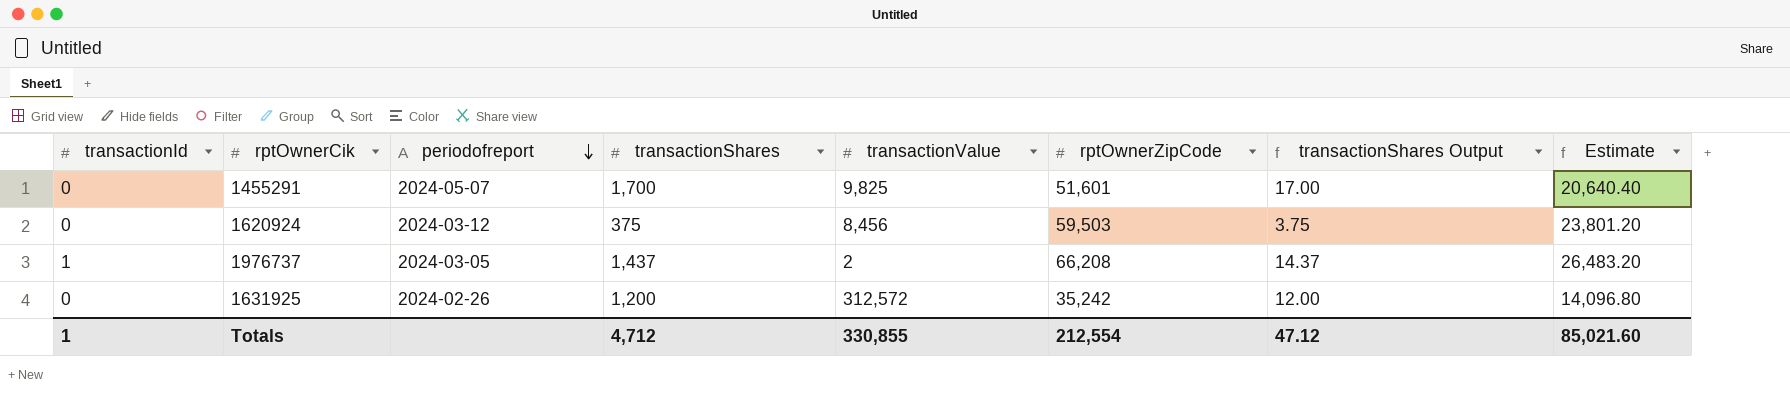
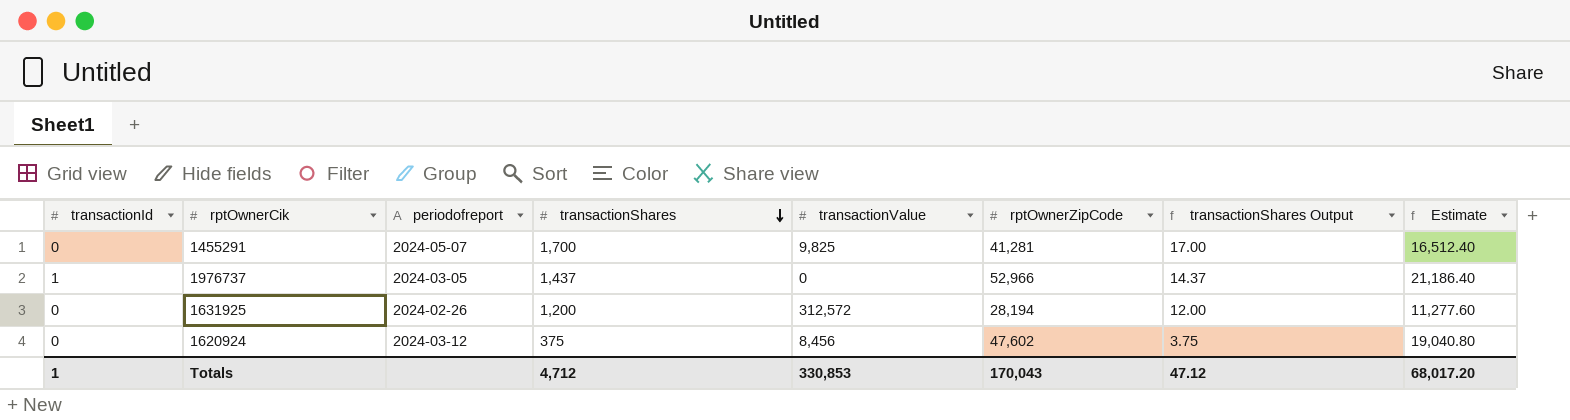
row order: periodofreport descending -> transactionShares descending
1455291 | rptOwnerZipCode: 51,601 -> 41,281
1455291 | Estimate: 20,640.40 -> 16,512.40
1976737 | transactionValue: 2 -> 0
1976737 | rptOwnerZipCode: 66,208 -> 52,966
1976737 | Estimate: 26,483.20 -> 21,186.40
1631925 | rptOwnerZipCode: 35,242 -> 28,194
1631925 | Estimate: 14,096.80 -> 11,277.60
1620924 | rptOwnerZipCode: 59,503 -> 47,602
1620924 | Estimate: 23,801.20 -> 19,040.80
Totals | transactionValue: 330,855 -> 330,853
Totals | rptOwnerZipCode: 212,554 -> 170,043
Totals | Estimate: 85,021.60 -> 68,017.20

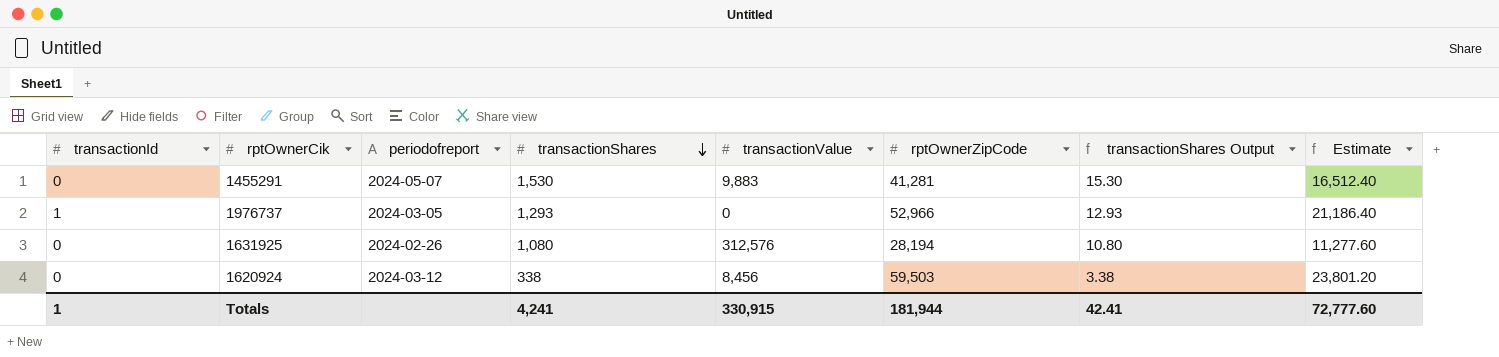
1455291 | transactionShares: 1,700 -> 1,530
1455291 | transactionValue: 9,825 -> 9,883
1455291 | transactionShares Output: 17.00 -> 15.30
1976737 | transactionShares: 1,437 -> 1,293
1976737 | transactionShares Output: 14.37 -> 12.93
1631925 | transactionShares: 1,200 -> 1,080
1631925 | transactionValue: 312,572 -> 312,576
1631925 | transactionShares Output: 12.00 -> 10.80
1620924 | transactionShares: 375 -> 338
1620924 | rptOwnerZipCode: 47,602 -> 59,503
1620924 | transactionShares Output: 3.75 -> 3.38
1620924 | Estimate: 19,040.80 -> 23,801.20
Totals | transactionShares: 4,712 -> 4,241
Totals | transactionValue: 330,853 -> 330,915
Totals | rptOwnerZipCode: 170,043 -> 181,944
Totals | transactionShares Output: 47.12 -> 42.41
Totals | Estimate: 68,017.20 -> 72,777.60

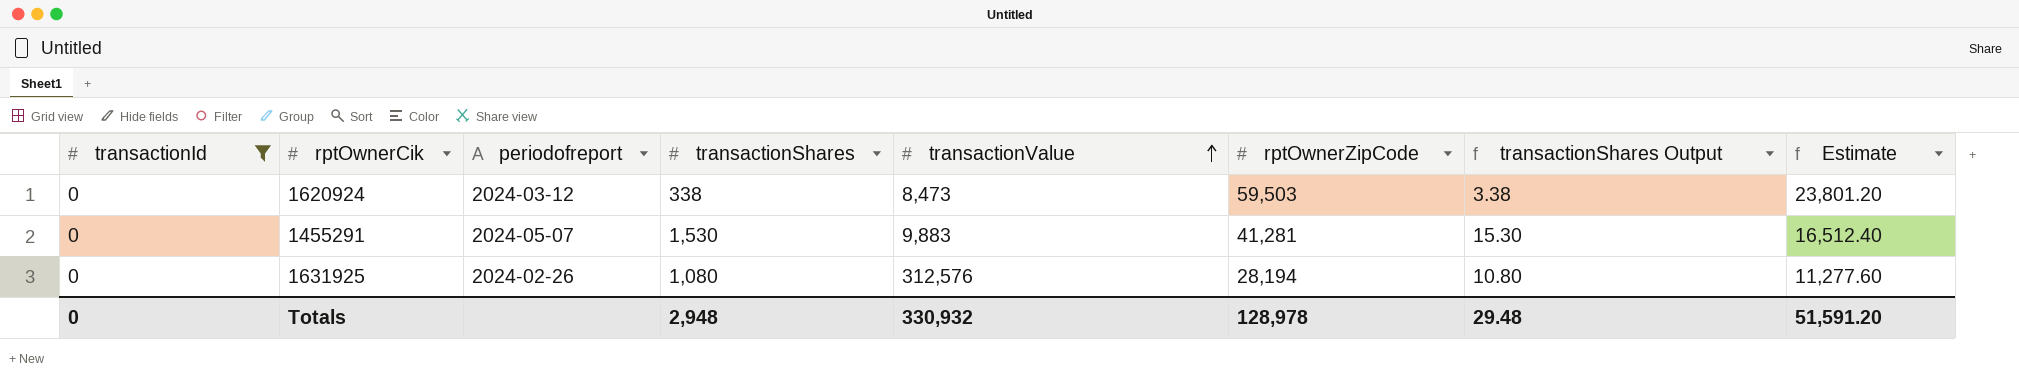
filter: none -> transactionId = 0
row order: transactionShares descending -> transactionValue ascending
1620924 | transactionValue: 8,456 -> 8,473
Totals | transactionId: 1 -> 0
Totals | transactionShares: 4,241 -> 2,948
Totals | transactionValue: 330,915 -> 330,932
Totals | rptOwnerZipCode: 181,944 -> 128,978
Totals | transactionShares Output: 42.41 -> 29.48
Totals | Estimate: 72,777.60 -> 51,591.20

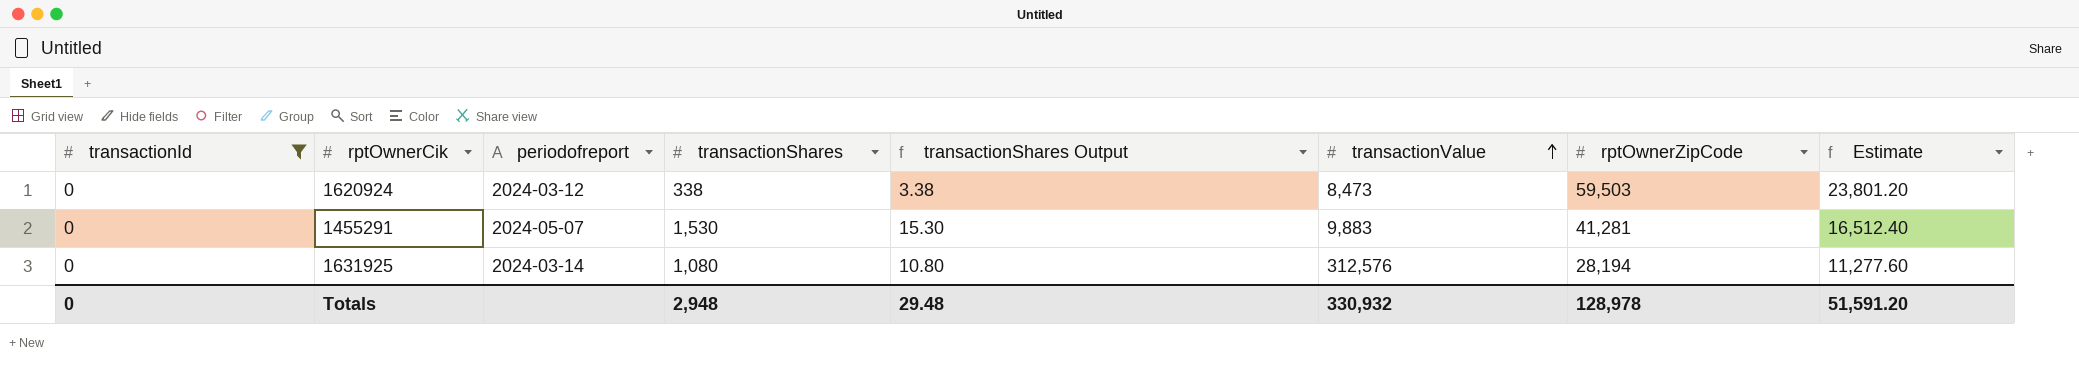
column transactionShares Output | position: 7 -> 5
1631925 | periodofreport: 2024-02-26 -> 2024-03-14

